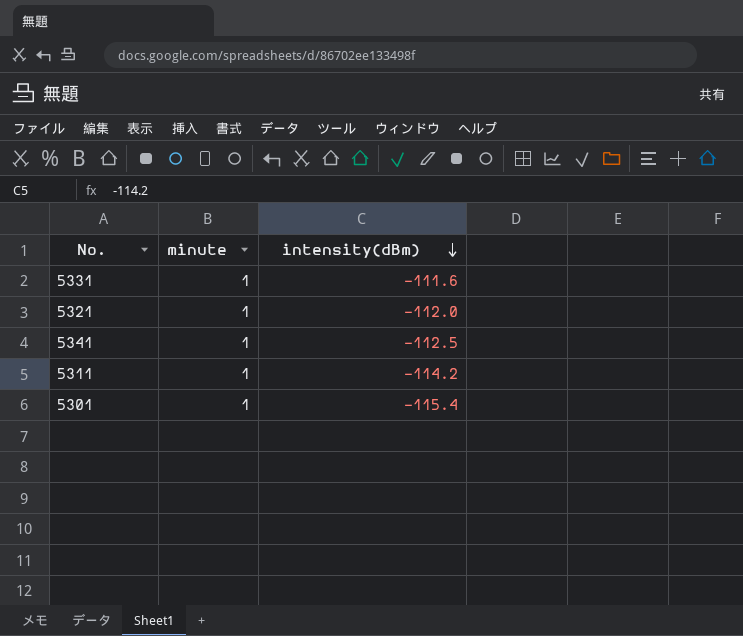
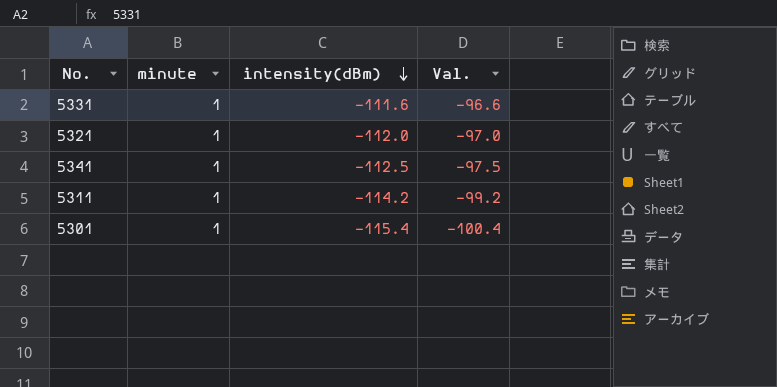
column Val. | formula: none -> [intensity(dBm)] + 15

